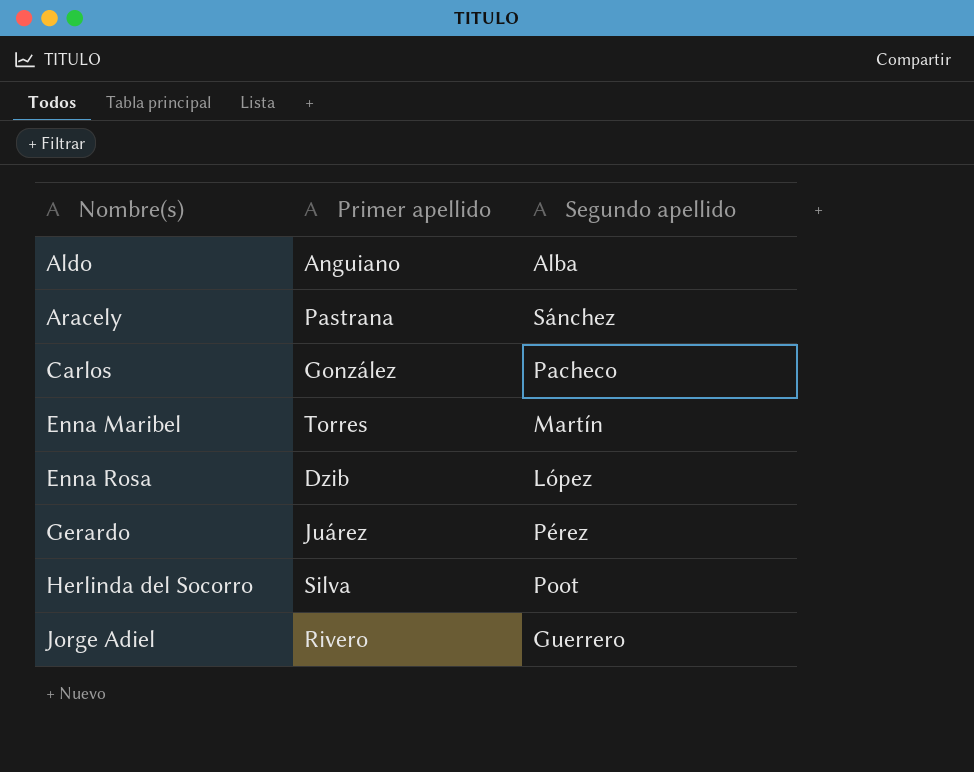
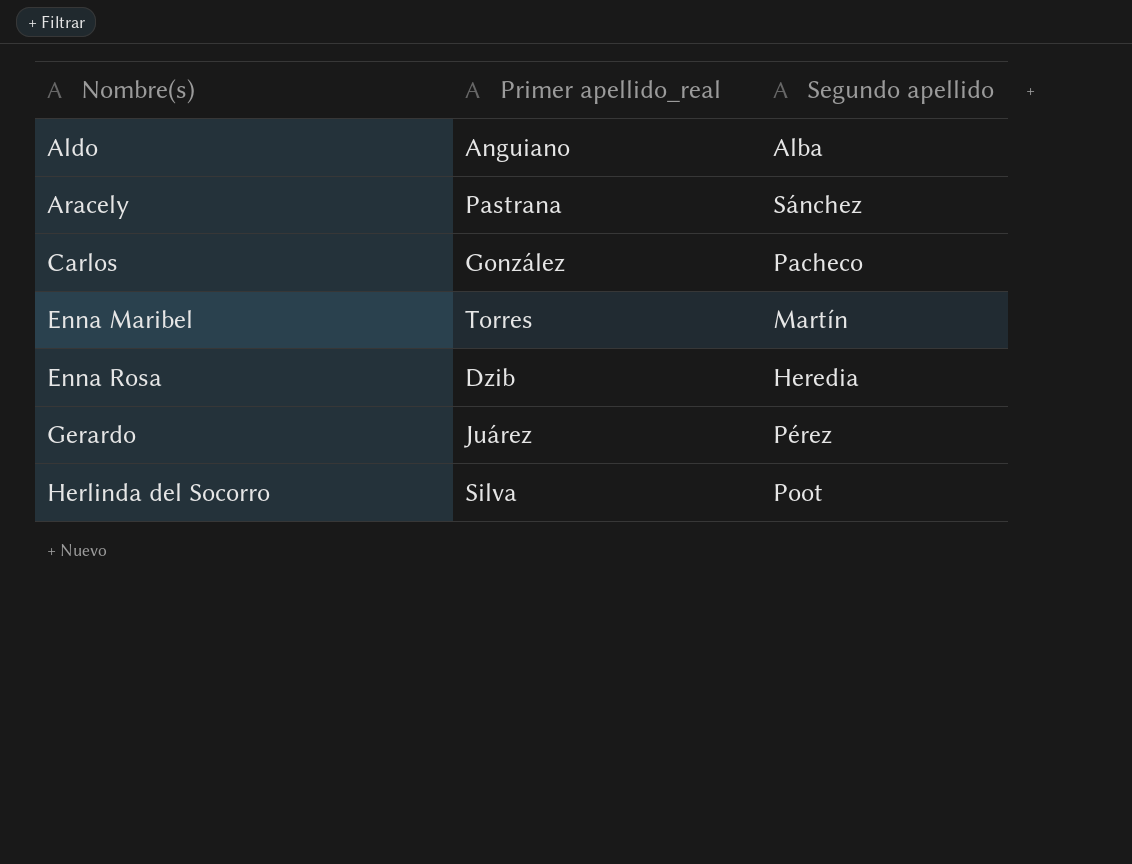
column name: Primer apellido -> Primer apellido_real
row Jorge Adiel: Rivero | Guerrero -> none
Enna Rosa | Segundo apellido: López -> Heredia

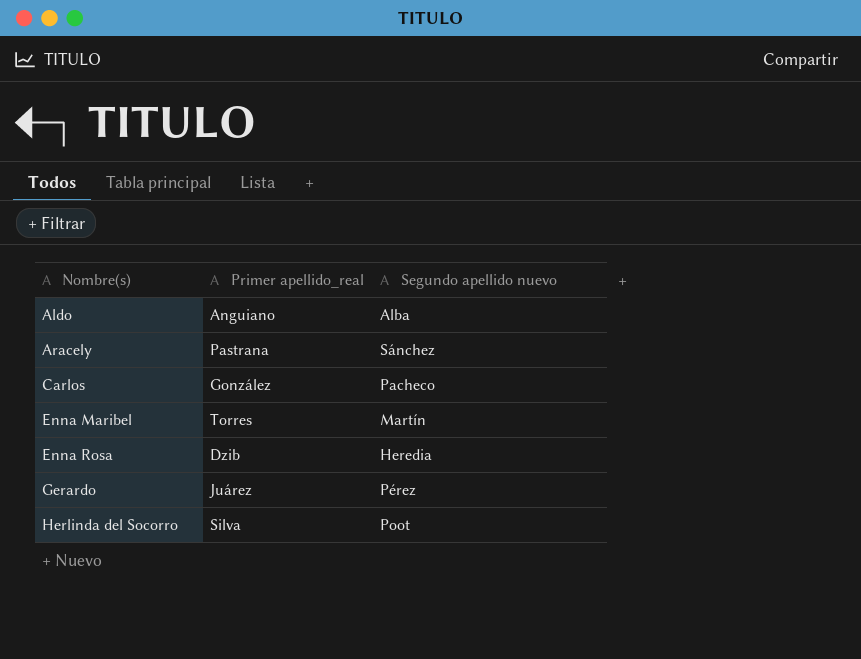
column name: Segundo apellido -> Segundo apellido nuevo

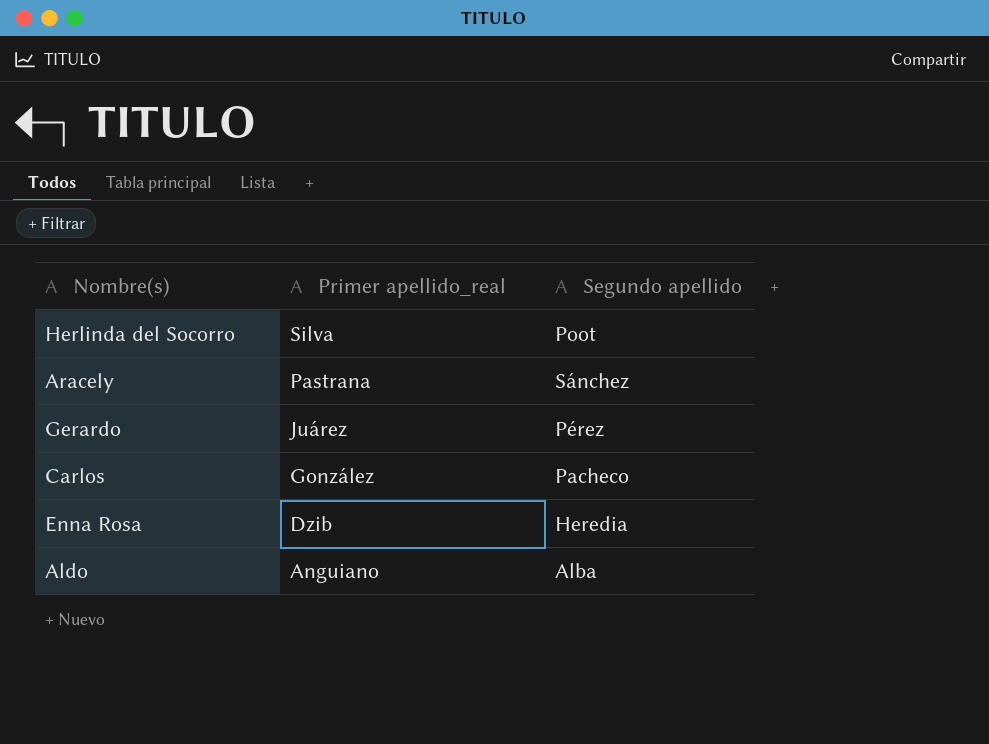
row order: Nombre(s) ascending -> Primer apellido_real descending
column name: Segundo apellido nuevo -> Segundo apellido
row Enna Maribel: Torres | Martín -> none

